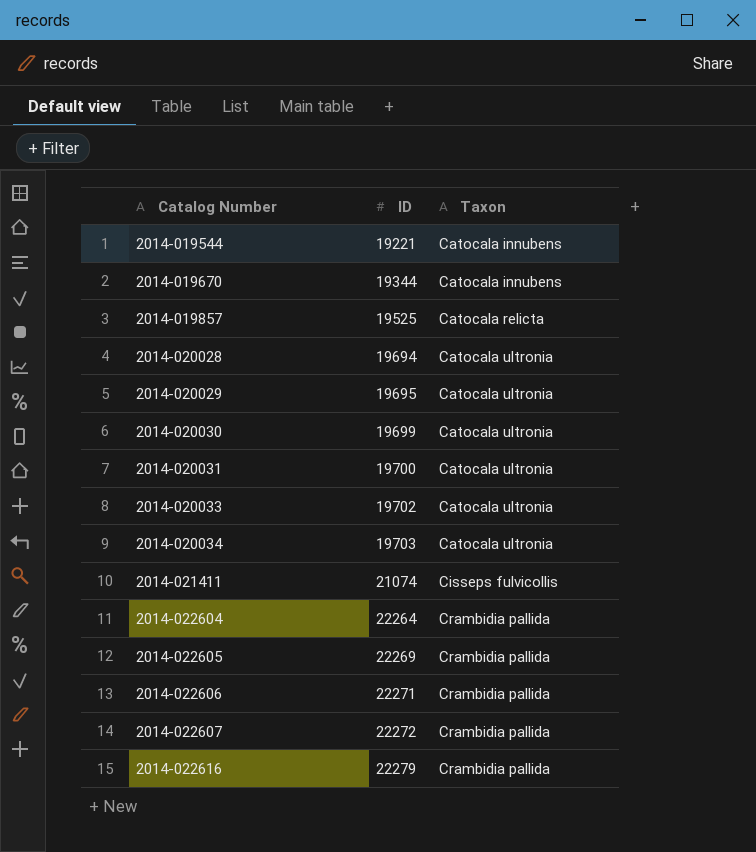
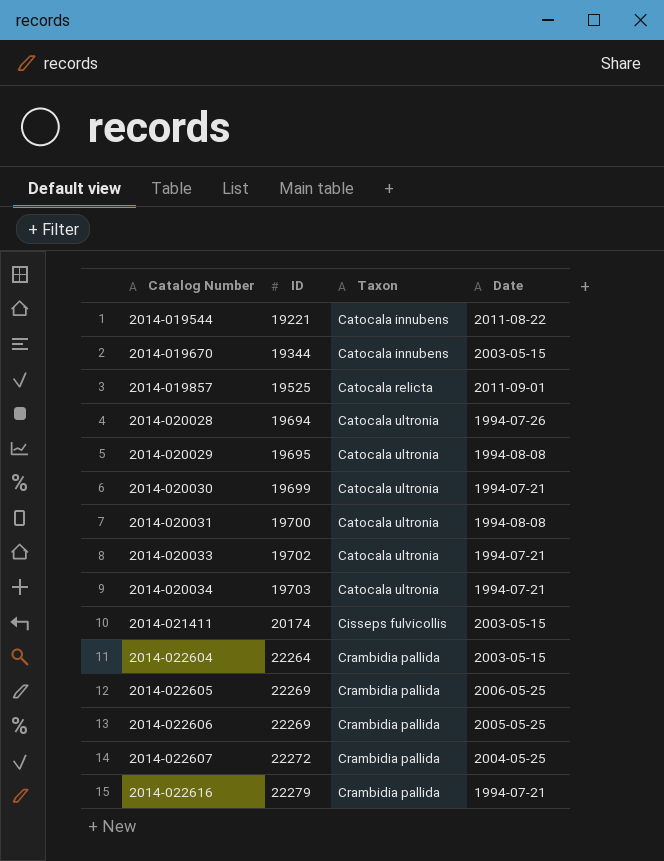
column Date | position: none -> 4
2014-021411 | ID: 21074 -> 20174
2014-022606 | ID: 22271 -> 22269

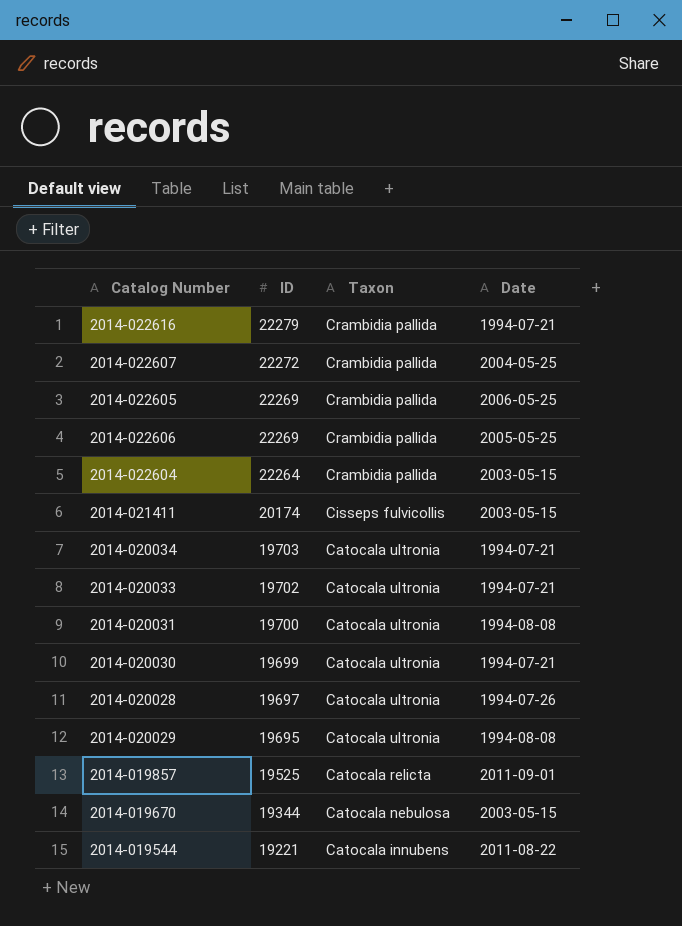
row order: Catalog Number ascending -> ID descending
2014-020028 | ID: 19694 -> 19697
2014-019670 | Taxon: Catocala innubens -> Catocala nebulosa

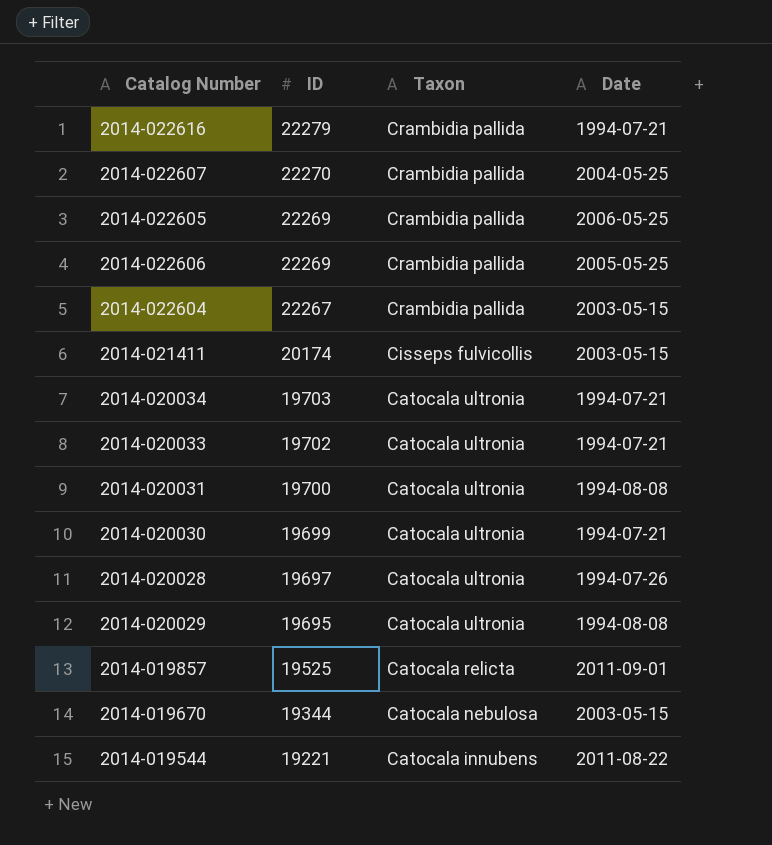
2014-022607 | ID: 22272 -> 22270
2014-022604 | ID: 22264 -> 22267

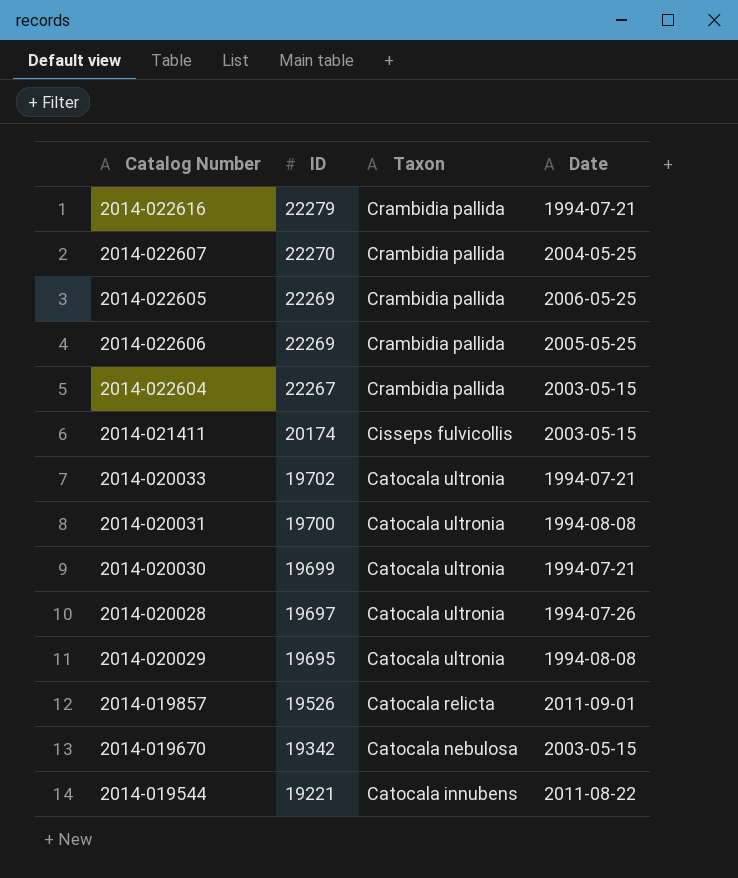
row 2014-020034: 19703 | Catocala ultronia | 1994-07-21 -> none
2014-019857 | ID: 19525 -> 19526
2014-019670 | ID: 19344 -> 19342

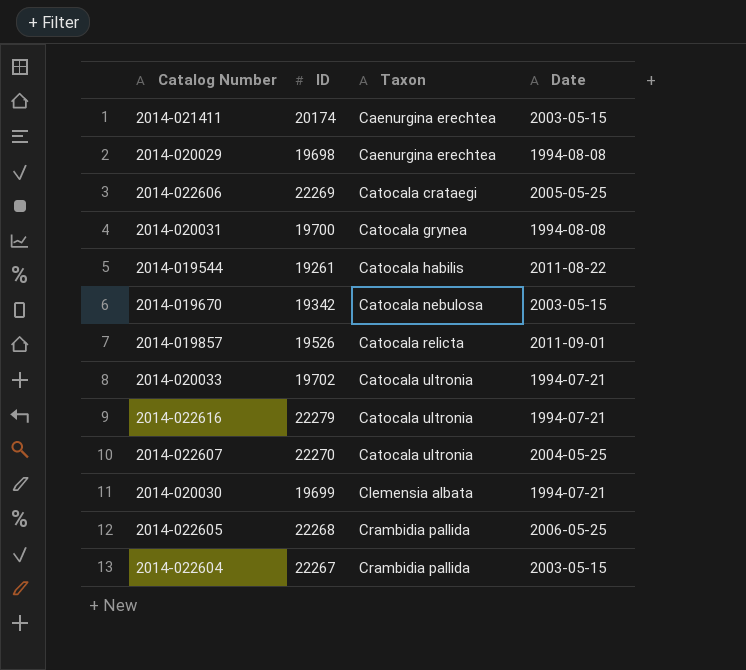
row order: ID descending -> Taxon ascending
row 2014-020028: 19697 | Catocala ultronia | 1994-07-26 -> none
2014-021411 | Taxon: Cisseps fulvicollis -> Caenurgina erechtea
2014-020029 | ID: 19695 -> 19698
2014-020029 | Taxon: Catocala ultronia -> Caenurgina erechtea
2014-022606 | Taxon: Crambidia pallida -> Catocala crataegi
2014-020031 | Taxon: Catocala ultronia -> Catocala grynea
2014-019544 | ID: 19221 -> 19261
2014-019544 | Taxon: Catocala innubens -> Catocala habilis
2014-022616 | Taxon: Crambidia pallida -> Catocala ultronia
2014-022607 | Taxon: Crambidia pallida -> Catocala ultronia
2014-020030 | Taxon: Catocala ultronia -> Clemensia albata
2014-022605 | ID: 22269 -> 22268

